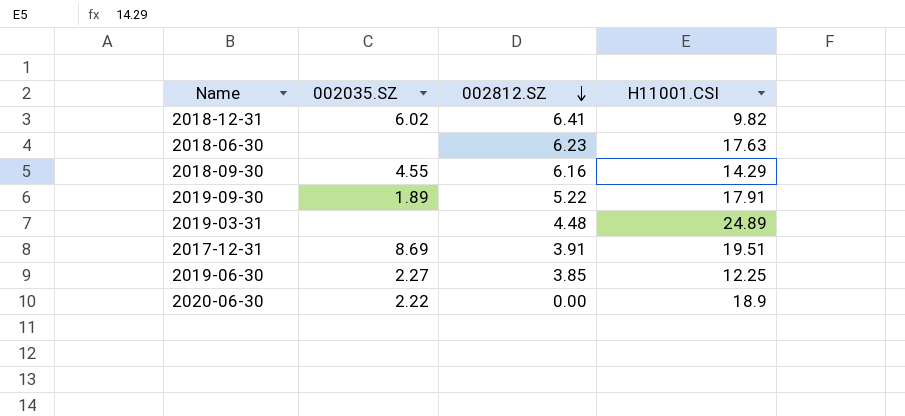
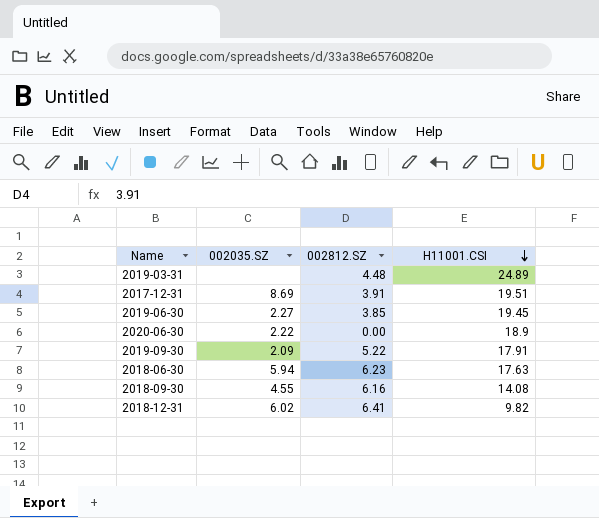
row order: 002812.SZ descending -> H11001.CSI descending
2019-06-30 | H11001.CSI: 12.25 -> 19.45
2019-09-30 | 002035.SZ: 1.89 -> 2.09
2018-06-30 | 002035.SZ: none -> 5.94
2018-09-30 | H11001.CSI: 14.29 -> 14.08

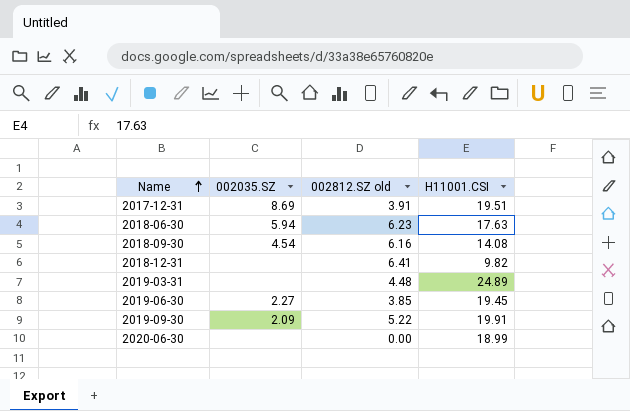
row order: H11001.CSI descending -> Name ascending
column name: 002812.SZ -> 002812.SZ old
2018-09-30 | 002035.SZ: 4.55 -> 4.54
2018-12-31 | 002035.SZ: 6.02 -> none
2019-09-30 | H11001.CSI: 17.91 -> 19.91
2020-06-30 | 002035.SZ: 2.22 -> none
2020-06-30 | H11001.CSI: 18.9 -> 18.99

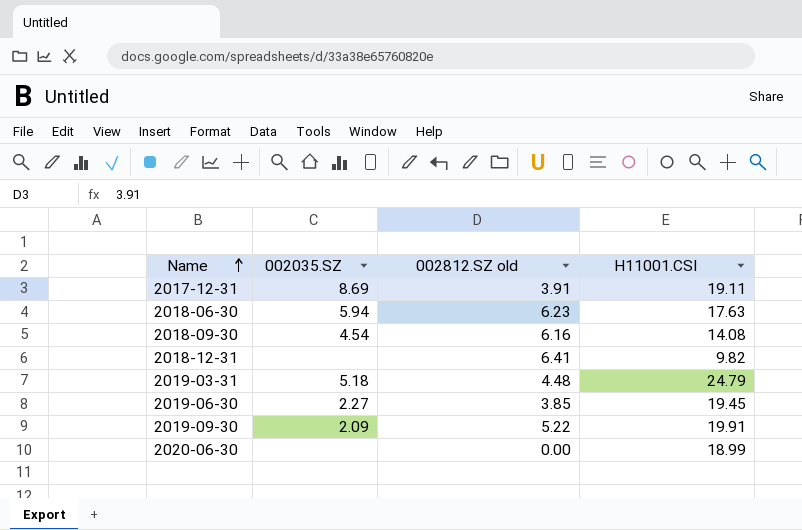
2017-12-31 | H11001.CSI: 19.51 -> 19.11
2019-03-31 | 002035.SZ: none -> 5.18
2019-03-31 | H11001.CSI: 24.89 -> 24.79

